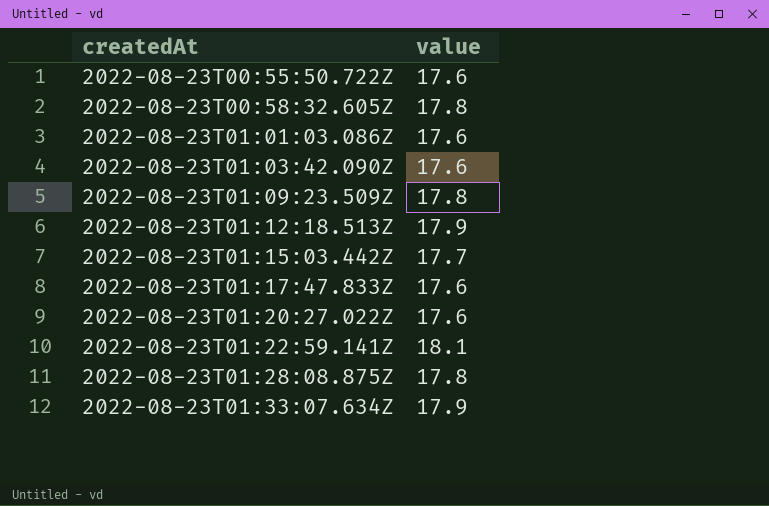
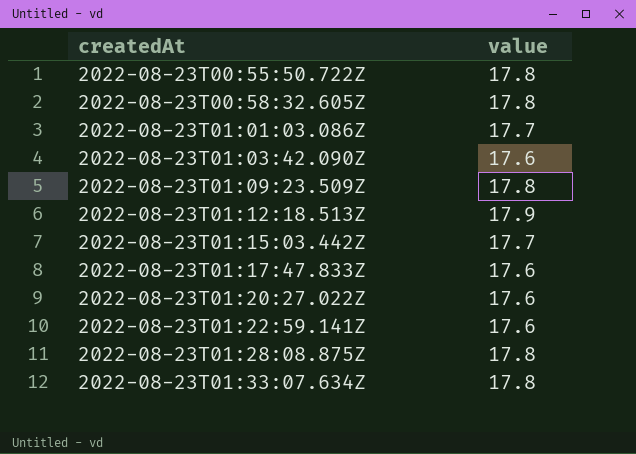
2022-08-23T00:55:50.722Z | value: 17.6 -> 17.8
2022-08-23T01:01:03.086Z | value: 17.6 -> 17.7
2022-08-23T01:22:59.141Z | value: 18.1 -> 17.6
2022-08-23T01:33:07.634Z | value: 17.9 -> 17.8

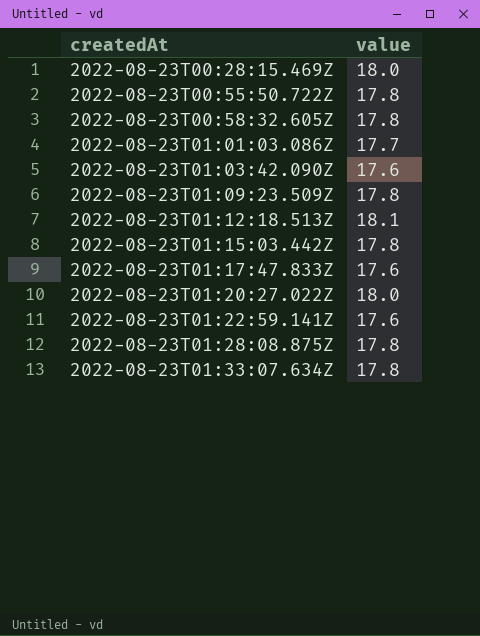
row 2022-08-23T00:28:15.469Z: none -> 18.0
2022-08-23T01:12:18.513Z | value: 17.9 -> 18.1
2022-08-23T01:15:03.442Z | value: 17.7 -> 17.8
2022-08-23T01:20:27.022Z | value: 17.6 -> 18.0

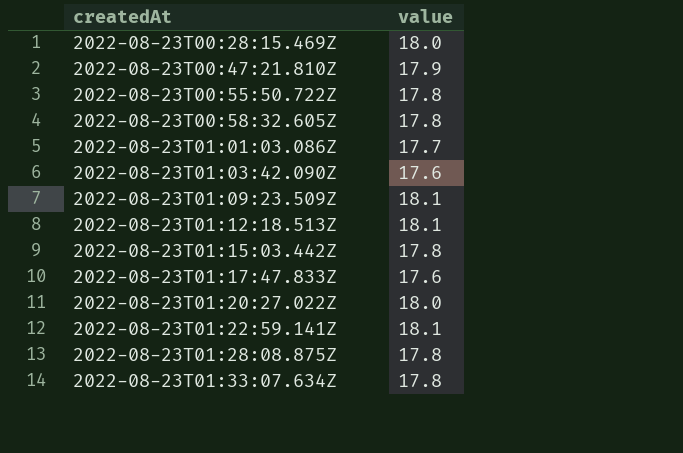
row 2022-08-23T00:47:21.810Z: none -> 17.9
2022-08-23T01:09:23.509Z | value: 17.8 -> 18.1
2022-08-23T01:22:59.141Z | value: 17.6 -> 18.1

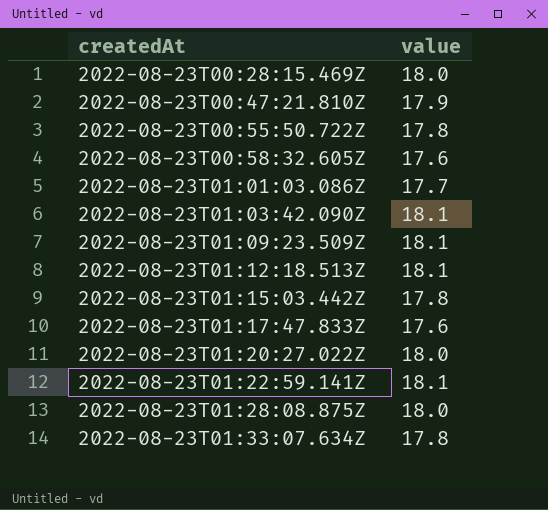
2022-08-23T00:58:32.605Z | value: 17.8 -> 17.6
2022-08-23T01:03:42.090Z | value: 17.6 -> 18.1
2022-08-23T01:28:08.875Z | value: 17.8 -> 18.0

